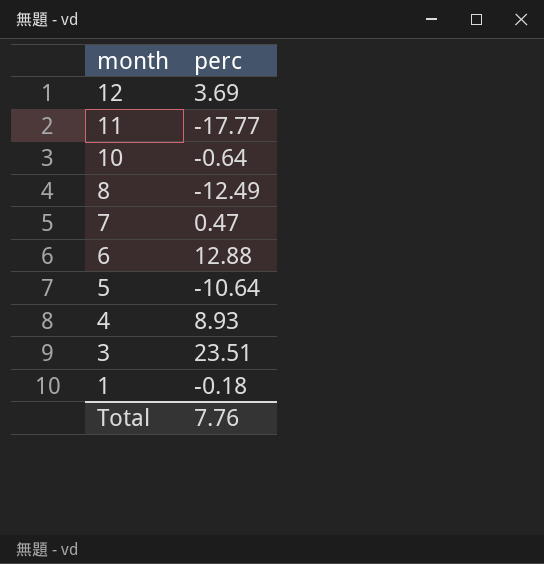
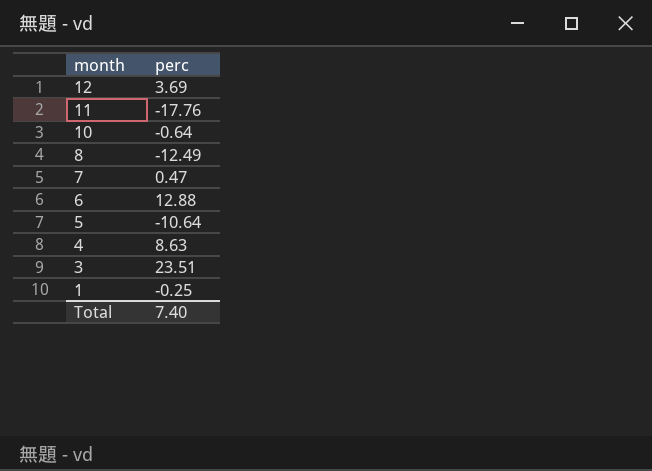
11 | perc: -17.77 -> -17.76
4 | perc: 8.93 -> 8.63
1 | perc: -0.18 -> -0.25
Total | perc: 7.76 -> 7.40

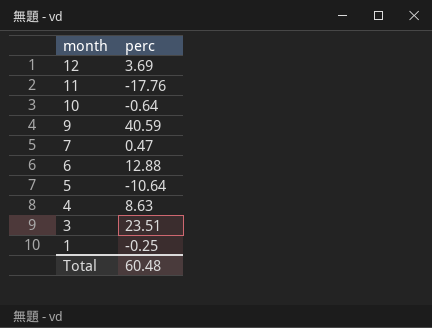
row 8: -12.49 -> none
row 9: none -> 40.59
Total | perc: 7.40 -> 60.48

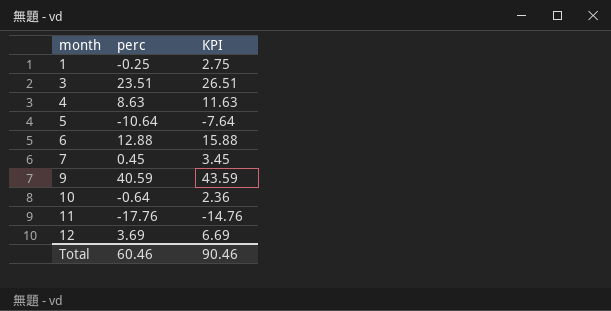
row order: month descending -> month ascending
column KPI | formula: none -> [perc] + 3
7 | perc: 0.47 -> 0.45
Total | perc: 60.48 -> 60.46

